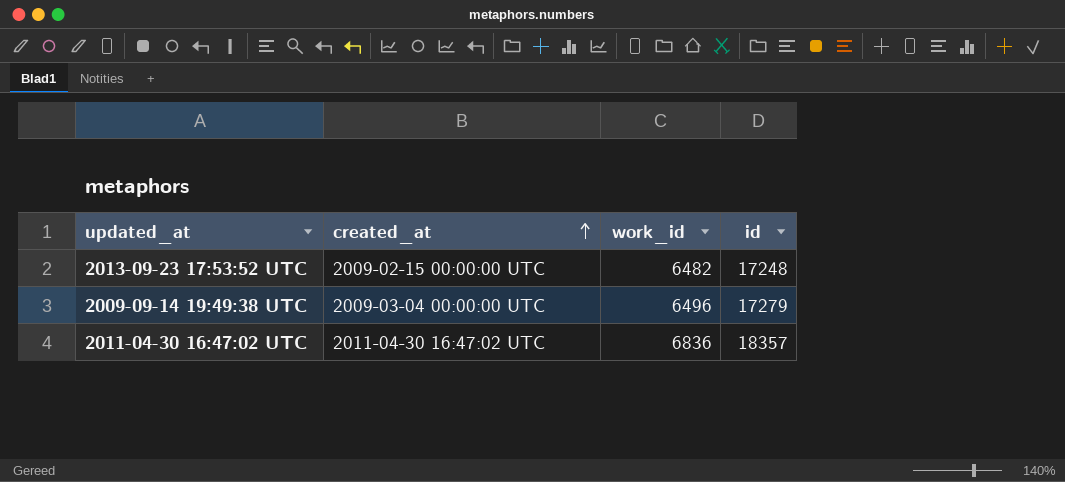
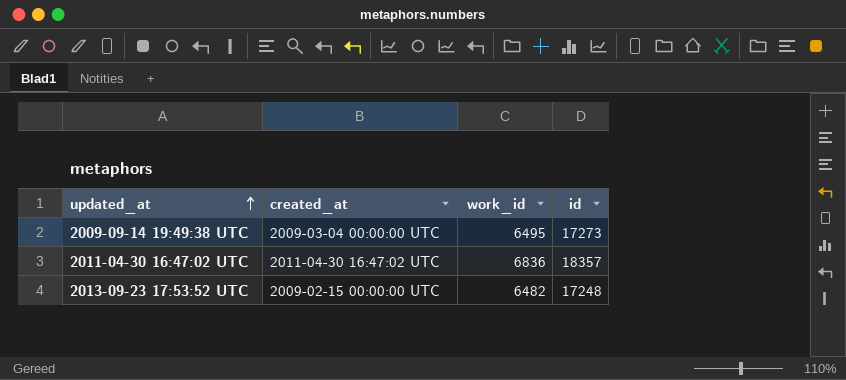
row order: created_at ascending -> updated_at ascending
2009-09-14 19:49:38 UTC | work_id: 6496 -> 6495
2009-09-14 19:49:38 UTC | id: 17279 -> 17273

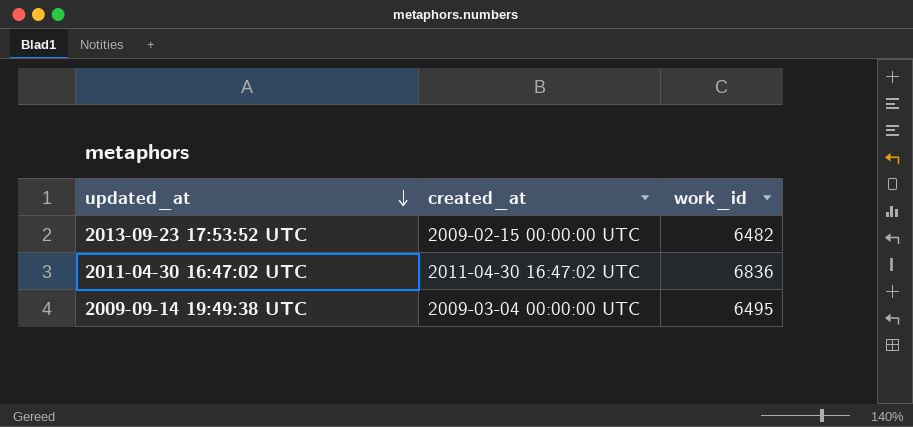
row order: updated_at ascending -> updated_at descending
column id | position: 4 -> none

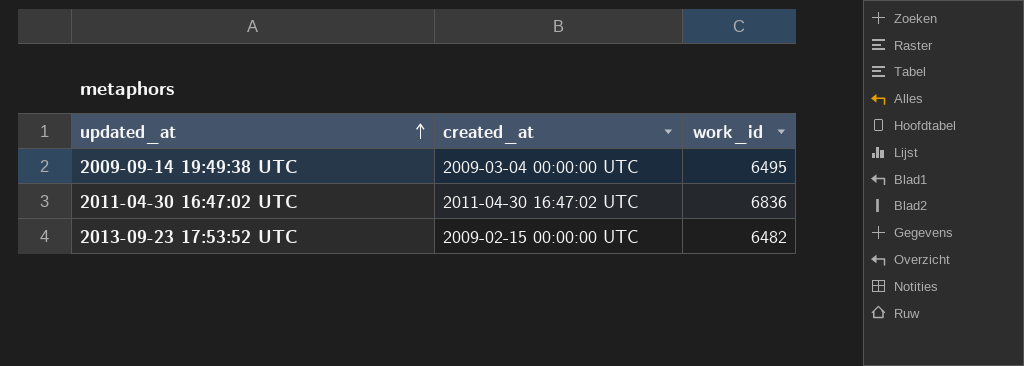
row order: updated_at descending -> updated_at ascending

